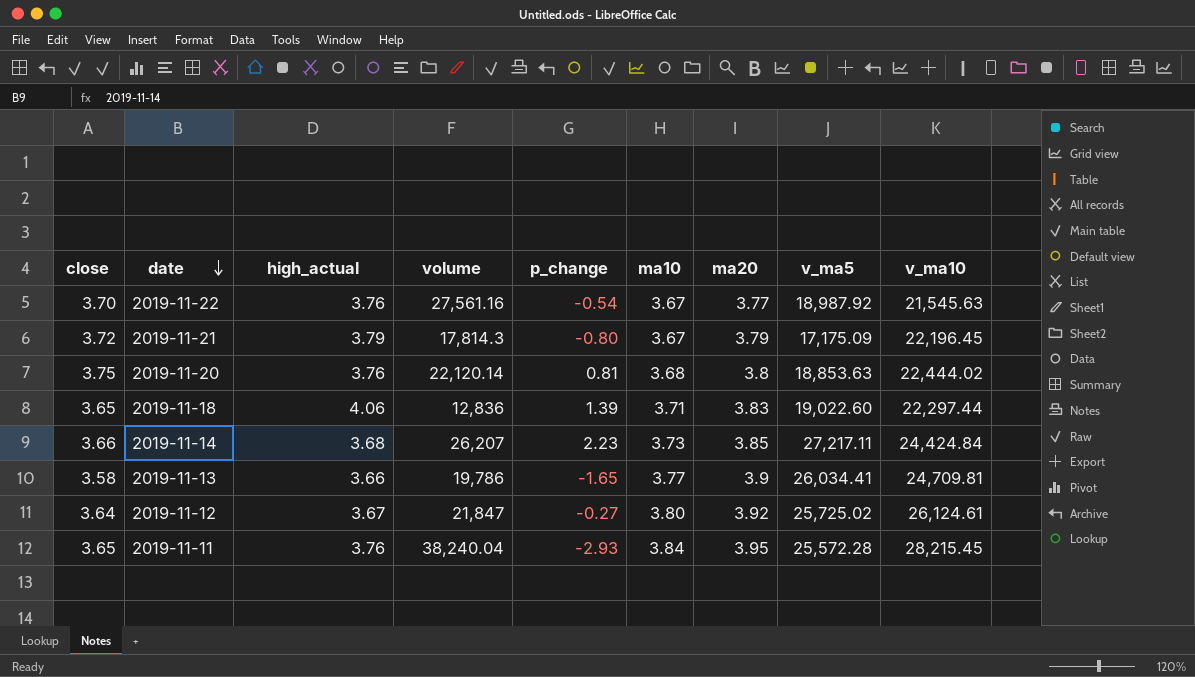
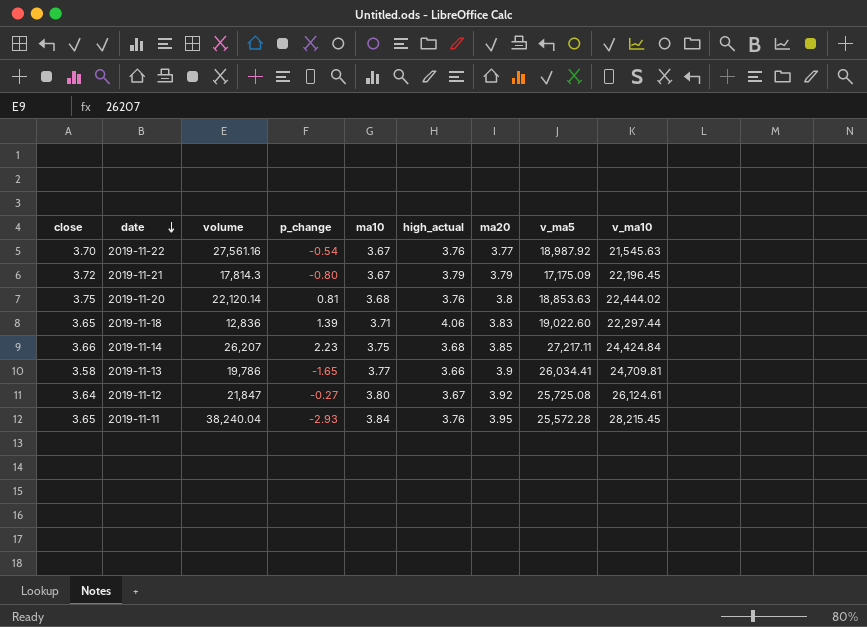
column high_actual | position: 3 -> 6
2019-11-14 | ma10: 3.73 -> 3.75
2019-11-12 | v_ma5: 25,725.02 -> 25,725.08

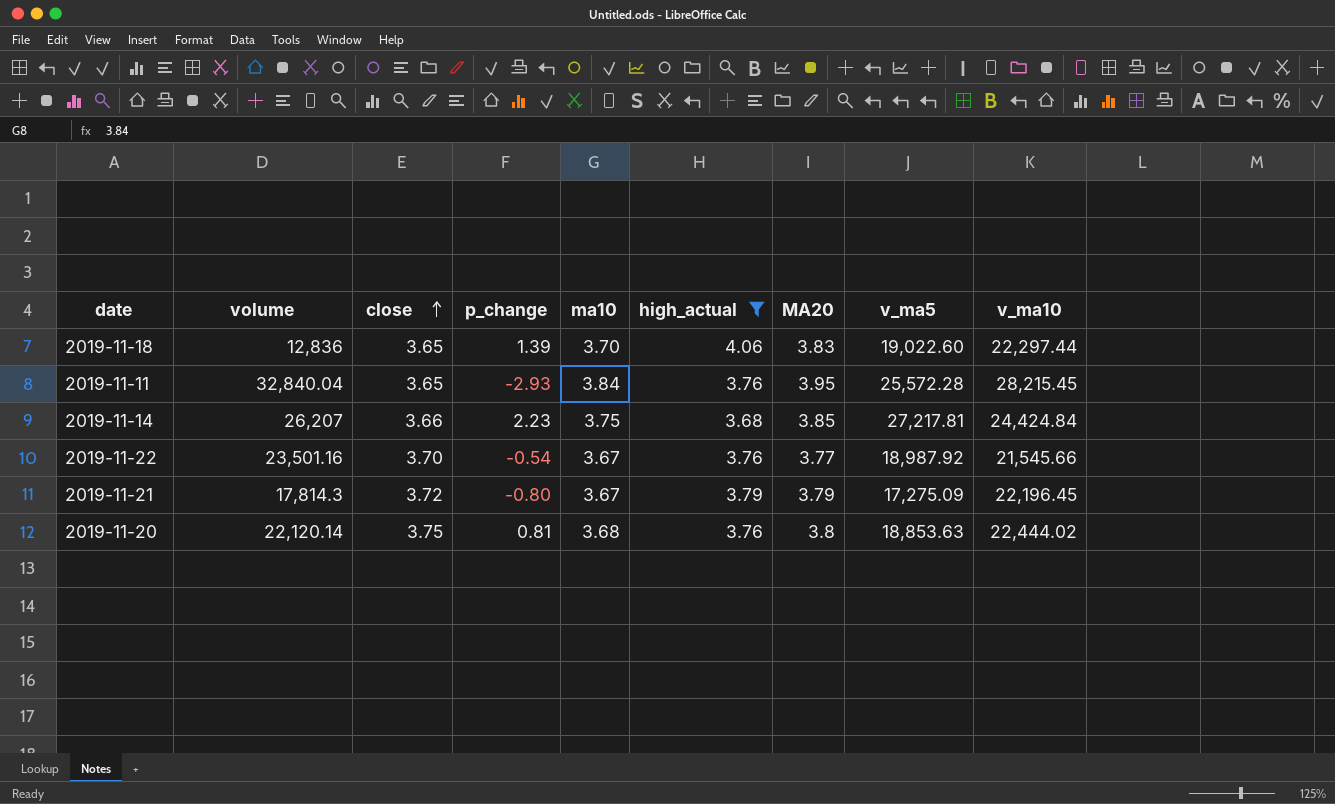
filter: none -> high_actual >= 3.68
row order: date descending -> close ascending
column close | position: 1 -> 3
column name: ma20 -> MA20
2019-11-18 | ma10: 3.71 -> 3.70
2019-11-11 | volume: 38,240.04 -> 32,840.04
2019-11-14 | v_ma5: 27,217.11 -> 27,217.81
2019-11-22 | volume: 27,561.16 -> 23,501.16
2019-11-22 | v_ma10: 21,545.63 -> 21,545.66
2019-11-21 | v_ma5: 17,175.09 -> 17,275.09

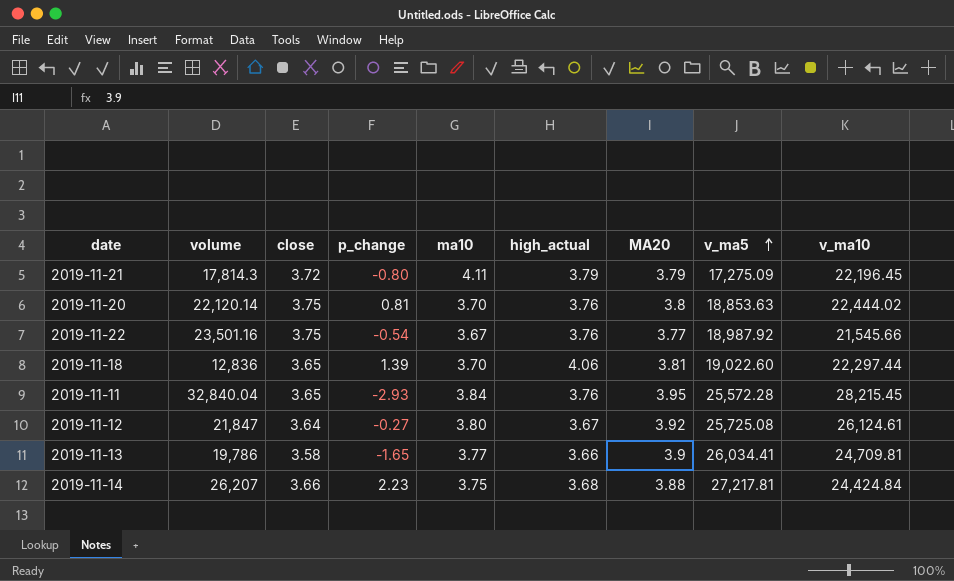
filter: high_actual >= 3.68 -> none
row order: close ascending -> v_ma5 ascending
2019-11-21 | ma10: 3.67 -> 4.11
2019-11-20 | ma10: 3.68 -> 3.70
2019-11-22 | close: 3.70 -> 3.75
2019-11-18 | MA20: 3.83 -> 3.81
2019-11-14 | MA20: 3.85 -> 3.88

